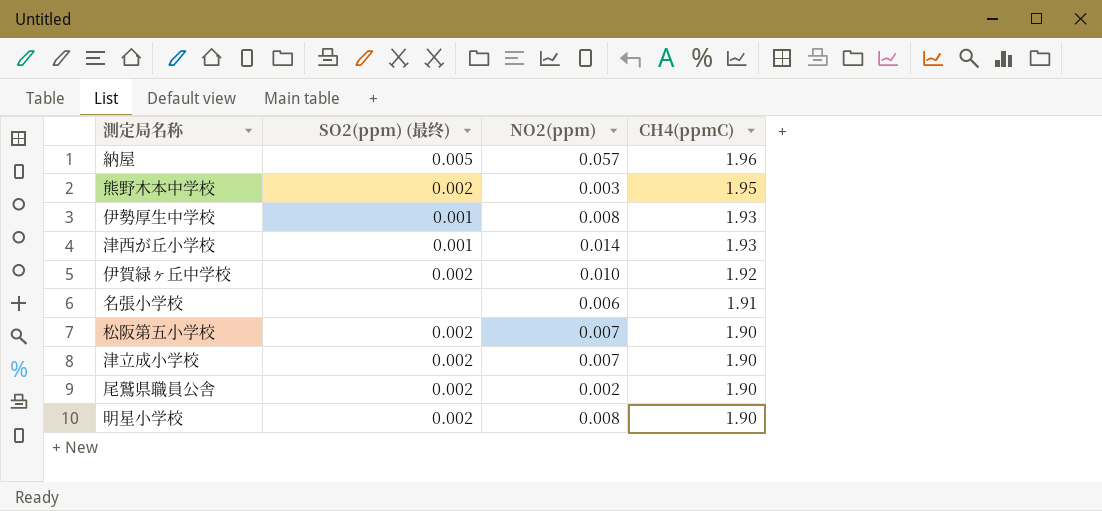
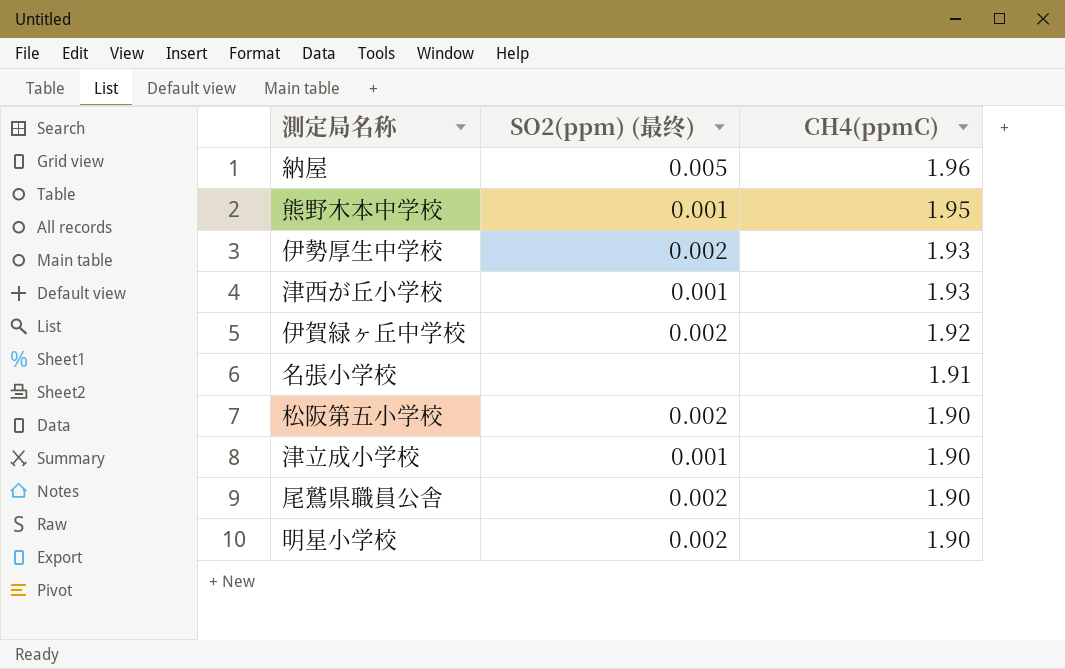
column NO2(ppm) | position: 3 -> none
熊野木本中学校 | SO2(ppm) (最终): 0.002 -> 0.001
伊勢厚生中学校 | SO2(ppm) (最终): 0.001 -> 0.002
津立成小学校 | SO2(ppm) (最终): 0.002 -> 0.001

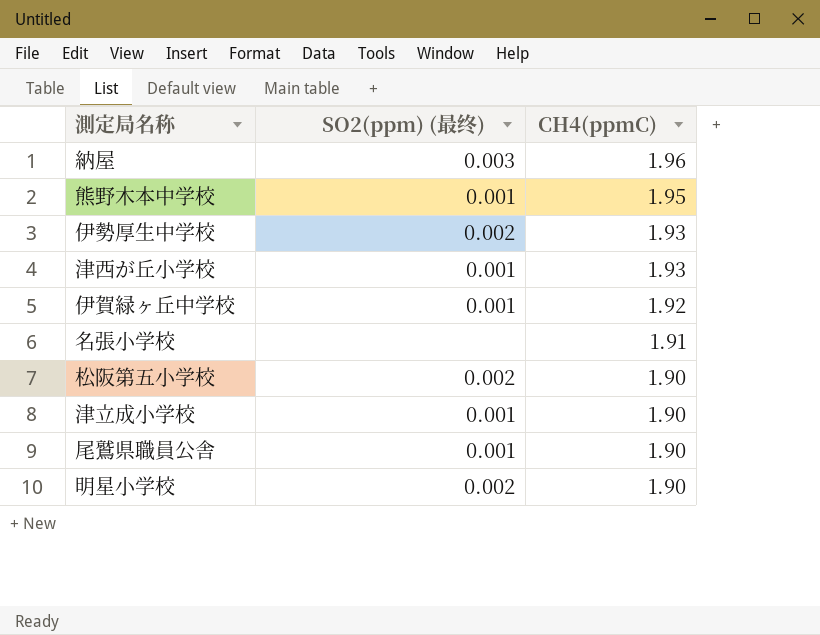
納屋 | SO2(ppm) (最终): 0.005 -> 0.003
伊賀緑ヶ丘中学校 | SO2(ppm) (最终): 0.002 -> 0.001
尾鷲県職員公舎 | SO2(ppm) (最终): 0.002 -> 0.001

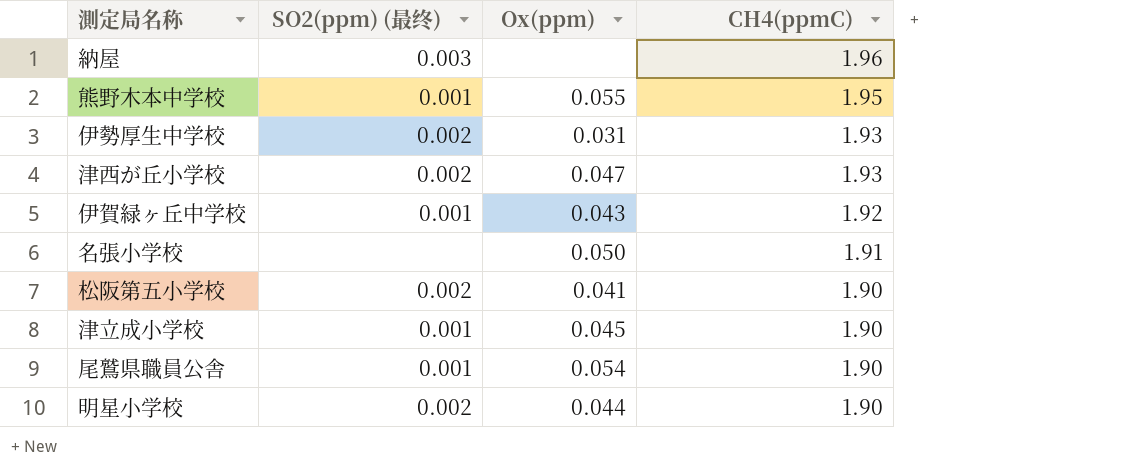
column Ox(ppm) | position: none -> 3
津西が丘小学校 | SO2(ppm) (最终): 0.001 -> 0.002

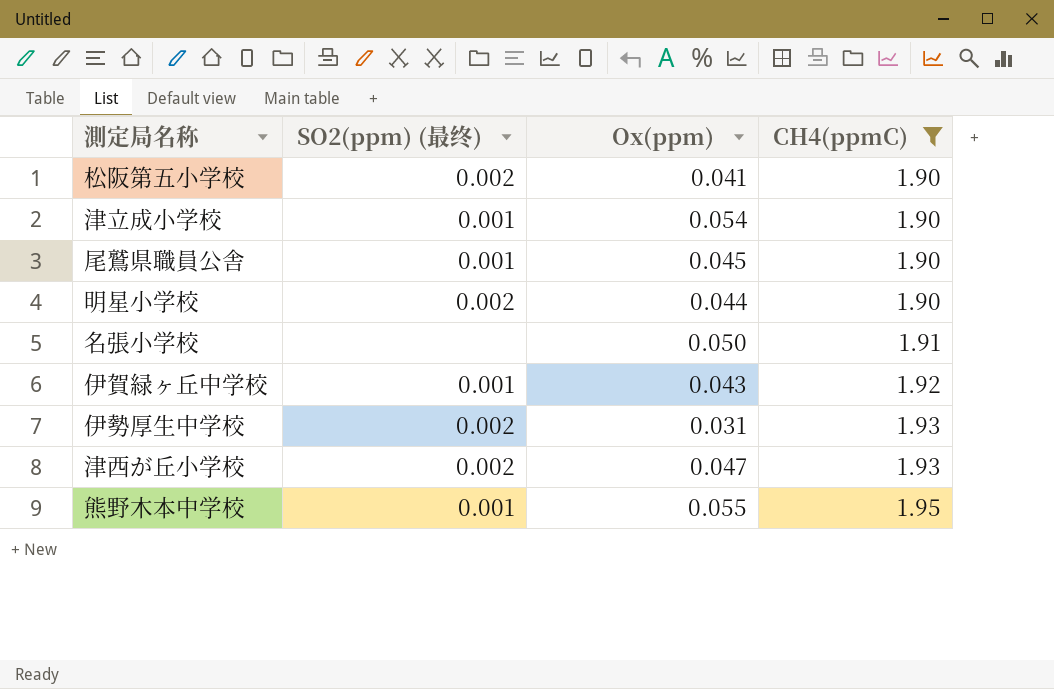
filter: none -> CH4(ppmC) != 1.96
row order: CH4(ppmC) descending -> CH4(ppmC) ascending
津立成小学校 | Ox(ppm): 0.045 -> 0.054
尾鷲県職員公舎 | Ox(ppm): 0.054 -> 0.045

